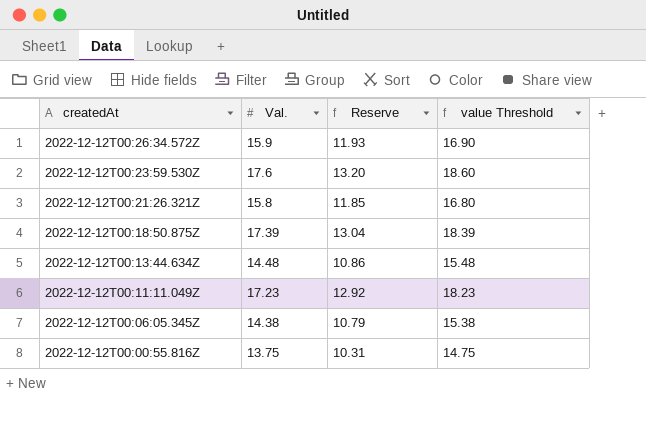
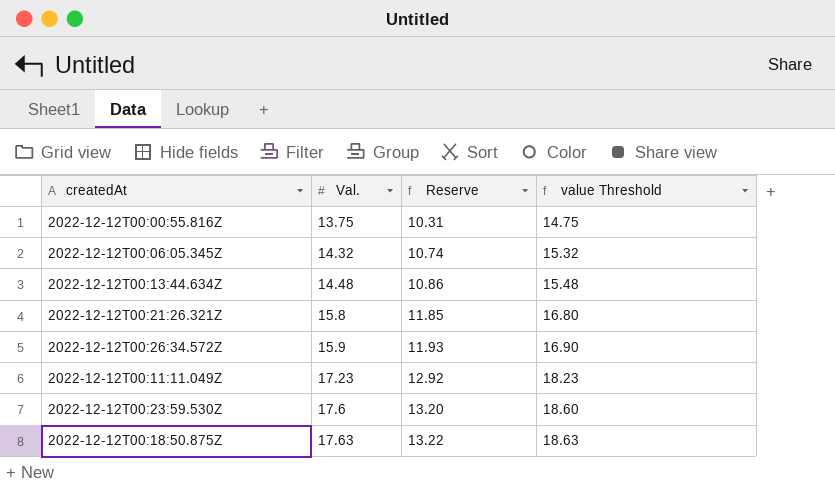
row order: createdAt descending -> Val. ascending
2022-12-12T00:06:05.345Z | Val.: 14.38 -> 14.32
2022-12-12T00:06:05.345Z | Reserve: 10.79 -> 10.74
2022-12-12T00:06:05.345Z | value Threshold: 15.38 -> 15.32
2022-12-12T00:18:50.875Z | Val.: 17.39 -> 17.63
2022-12-12T00:18:50.875Z | Reserve: 13.04 -> 13.22
2022-12-12T00:18:50.875Z | value Threshold: 18.39 -> 18.63

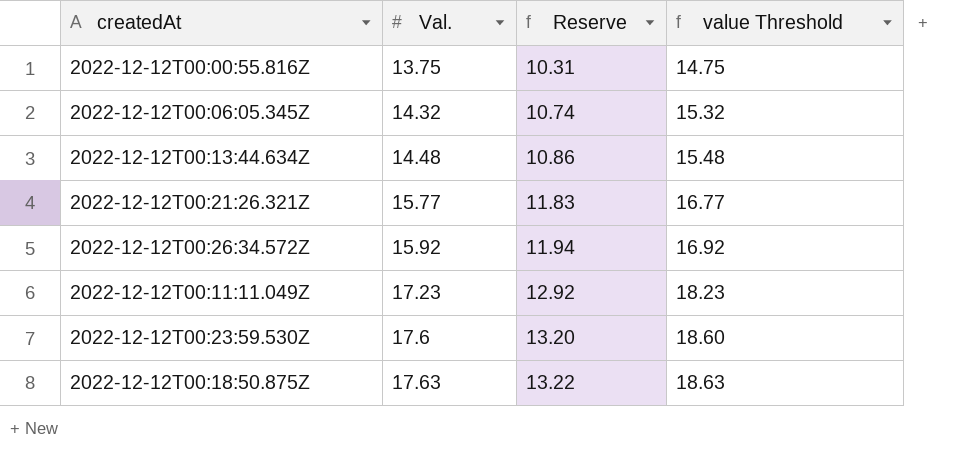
2022-12-12T00:21:26.321Z | Val.: 15.8 -> 15.77
2022-12-12T00:21:26.321Z | Reserve: 11.85 -> 11.83
2022-12-12T00:21:26.321Z | value Threshold: 16.80 -> 16.77
2022-12-12T00:26:34.572Z | Val.: 15.9 -> 15.92
2022-12-12T00:26:34.572Z | Reserve: 11.93 -> 11.94
2022-12-12T00:26:34.572Z | value Threshold: 16.90 -> 16.92

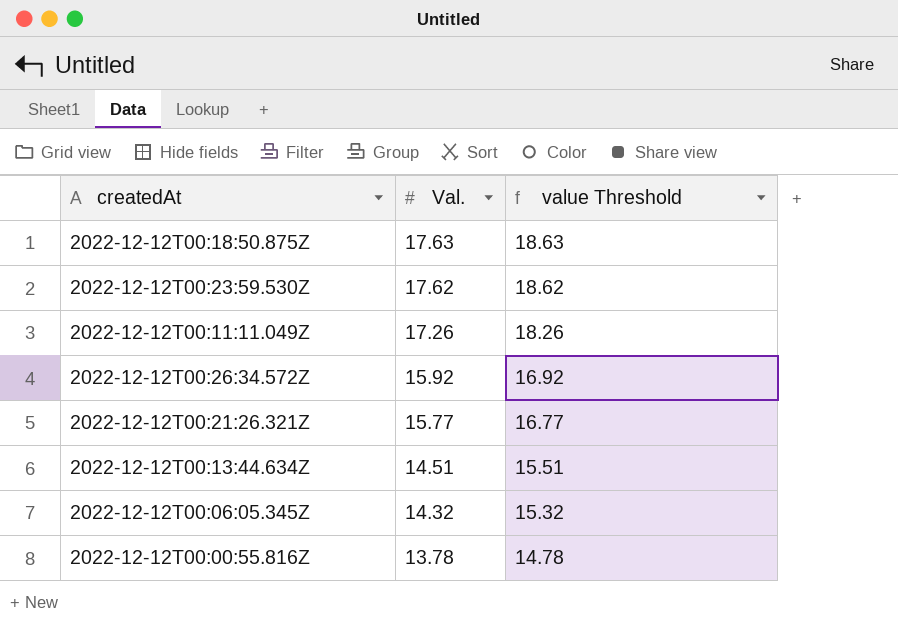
row order: Val. ascending -> Val. descending
column Reserve | formula: [Val.] * 0.75 -> none
2022-12-12T00:23:59.530Z | Val.: 17.6 -> 17.62
2022-12-12T00:23:59.530Z | value Threshold: 18.60 -> 18.62
2022-12-12T00:11:11.049Z | Val.: 17.23 -> 17.26
2022-12-12T00:11:11.049Z | value Threshold: 18.23 -> 18.26
2022-12-12T00:13:44.634Z | Val.: 14.48 -> 14.51
2022-12-12T00:13:44.634Z | value Threshold: 15.48 -> 15.51
2022-12-12T00:00:55.816Z | Val.: 13.75 -> 13.78
2022-12-12T00:00:55.816Z | value Threshold: 14.75 -> 14.78

